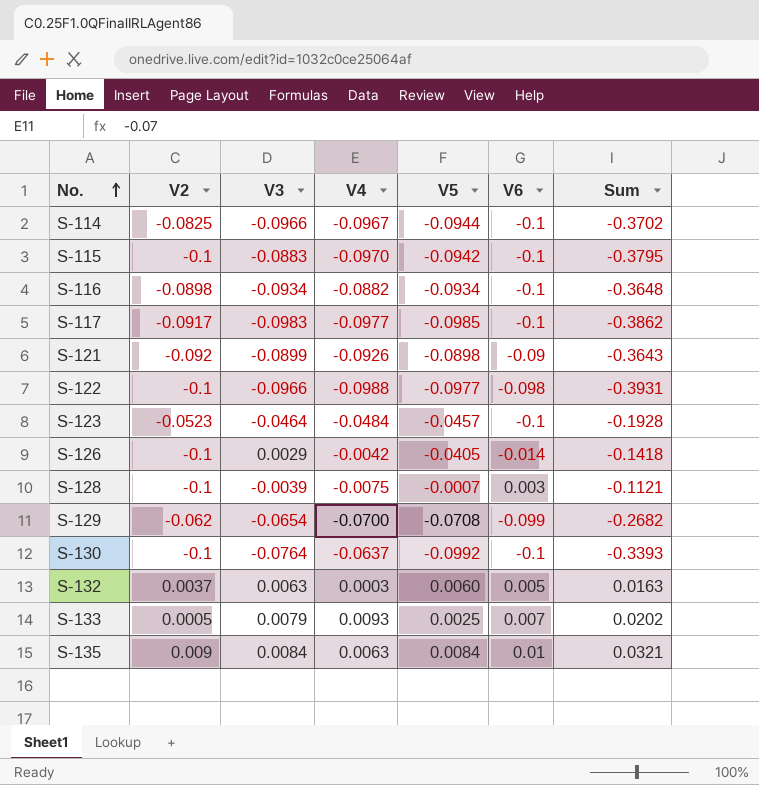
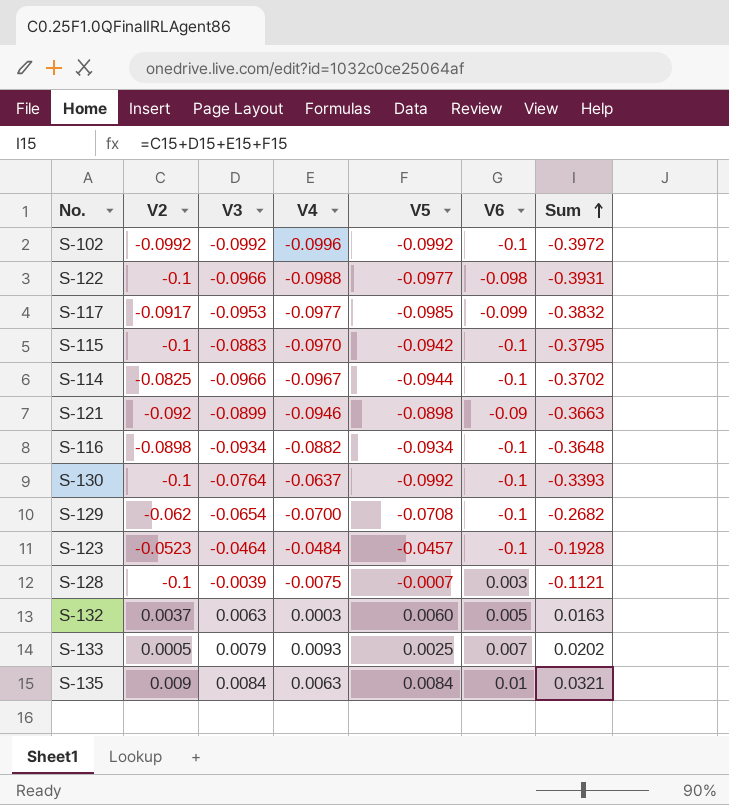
row order: No. ascending -> Sum ascending
row S-126: -0.1 | 0.0029 | -0.0042 | -0.0405 | -0.014 | -0.1418 -> none
row S-102: none -> -0.0992 | -0.0992 | -0.0996 | -0.0992 | -0.1 | -0.3972
S-117 | V3: -0.0983 -> -0.0953
S-117 | V6: -0.1 -> -0.099
S-117 | Sum: -0.3862 -> -0.3832
S-121 | V4: -0.0926 -> -0.0946
S-121 | Sum: -0.3643 -> -0.3663
S-129 | V6: -0.099 -> -0.1

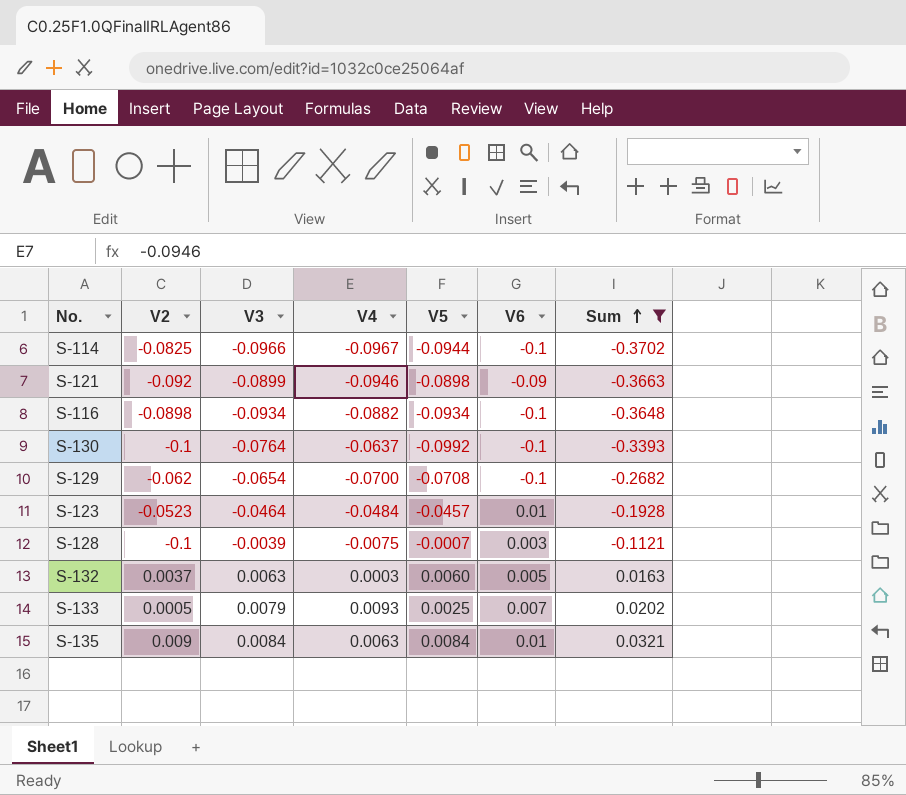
filter: none -> Sum >= -0.3702
S-123 | V6: -0.1 -> 0.01

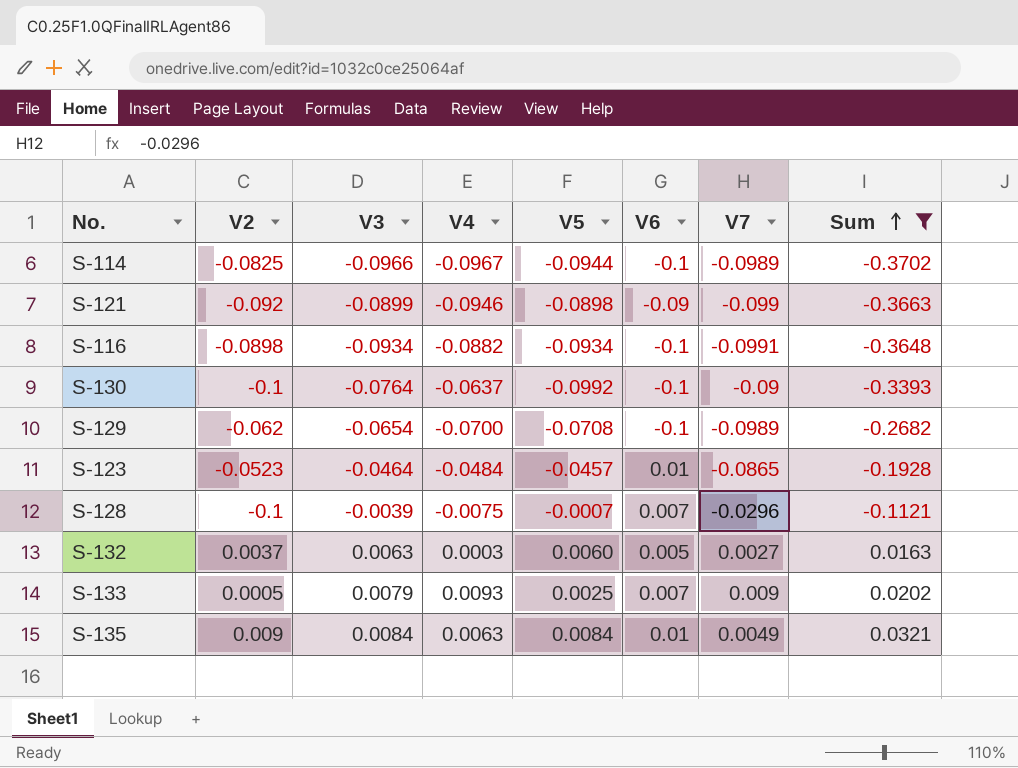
column V7 | position: none -> 7
S-128 | V6: 0.003 -> 0.007

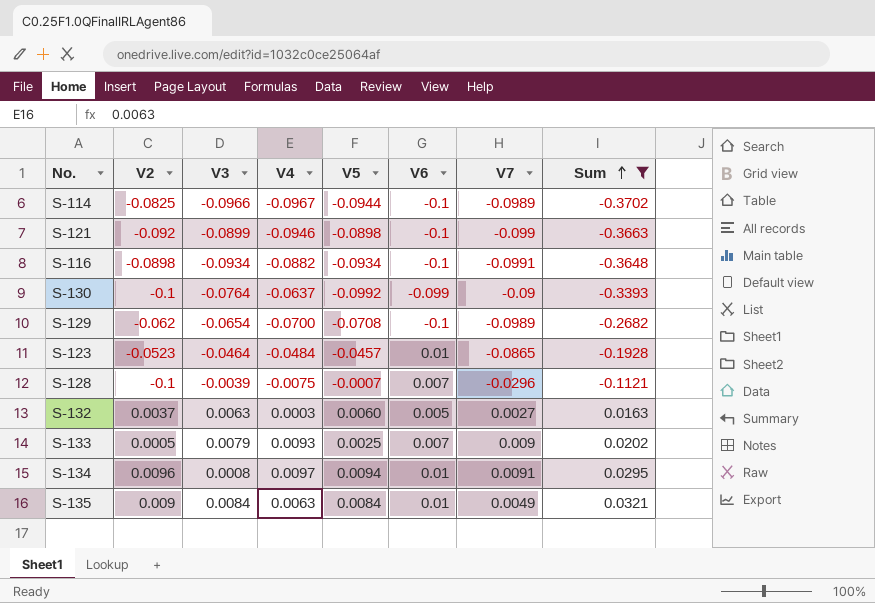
S-121 | V6: -0.09 -> -0.1
S-130 | V6: -0.1 -> -0.099
row S-134: none -> 0.0096 | 0.0008 | 0.0097 | 0.0094 | 0.01 | 0.0091 | 0.0295

